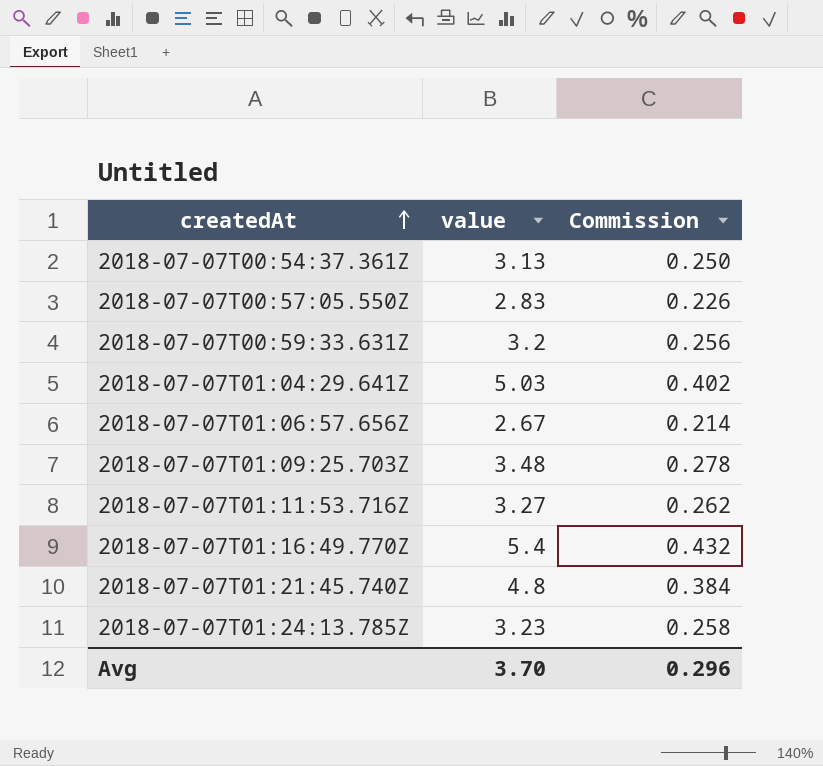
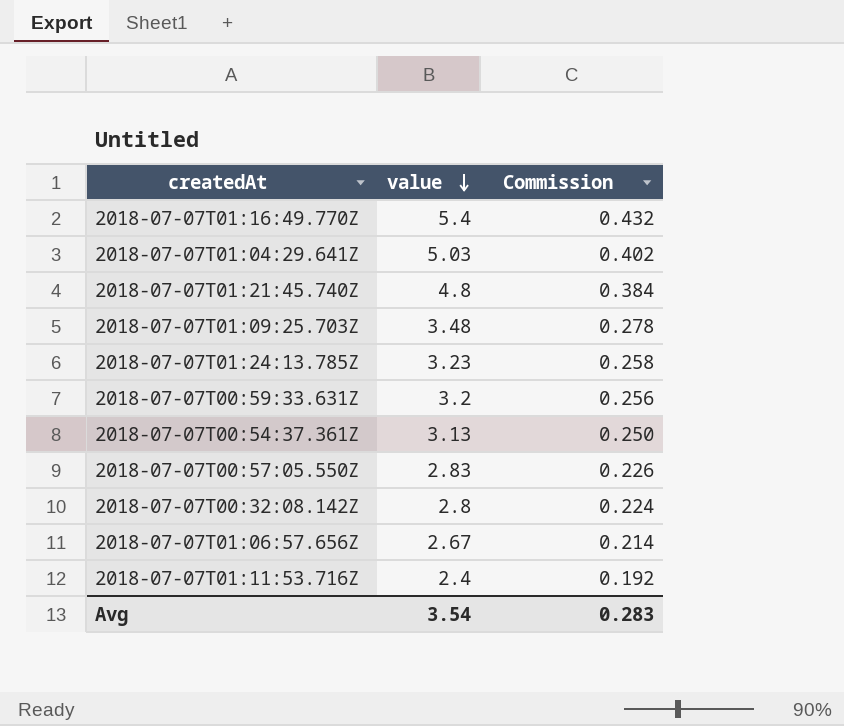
row order: createdAt ascending -> value descending
row 2018-07-07T00:32:08.142Z: none -> 2.8 | 0.224
2018-07-07T01:11:53.716Z | value: 3.27 -> 2.4
2018-07-07T01:11:53.716Z | Commission: 0.262 -> 0.192
Avg | value: 3.70 -> 3.54
Avg | Commission: 0.296 -> 0.283

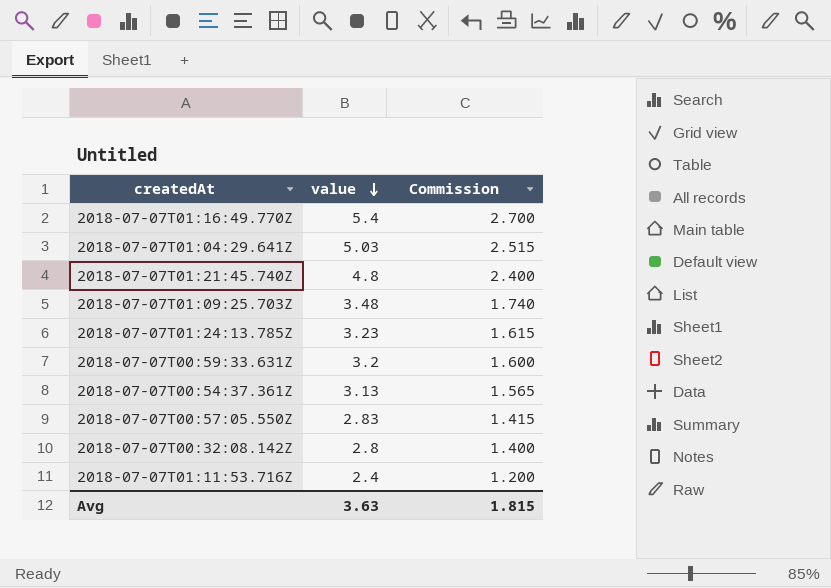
column Commission | formula: [value] * 0.08 -> [value] * 0.5
row 2018-07-07T01:06:57.656Z: 2.67 | 0.214 -> none
Avg | value: 3.54 -> 3.63
Avg | Commission: 0.283 -> 1.815

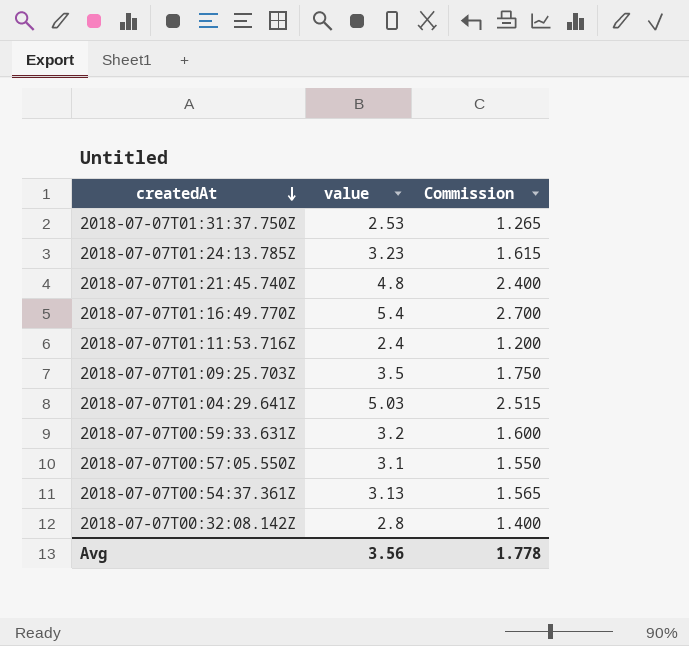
row order: value descending -> createdAt descending
row 2018-07-07T01:31:37.750Z: none -> 2.53 | 1.265
2018-07-07T01:09:25.703Z | value: 3.48 -> 3.5
2018-07-07T01:09:25.703Z | Commission: 1.740 -> 1.750
2018-07-07T00:57:05.550Z | value: 2.83 -> 3.1
2018-07-07T00:57:05.550Z | Commission: 1.415 -> 1.550
Avg | value: 3.63 -> 3.56
Avg | Commission: 1.815 -> 1.778

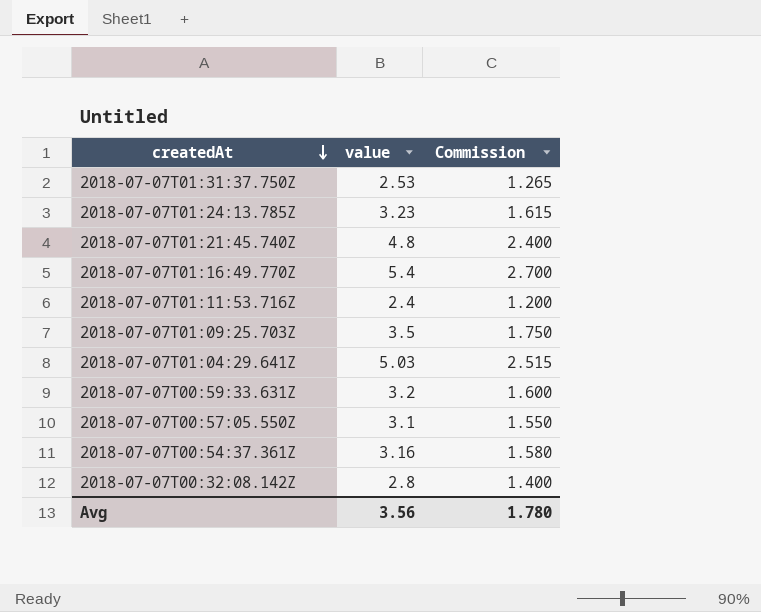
2018-07-07T00:54:37.361Z | value: 3.13 -> 3.16
2018-07-07T00:54:37.361Z | Commission: 1.565 -> 1.580
Avg | Commission: 1.778 -> 1.780

